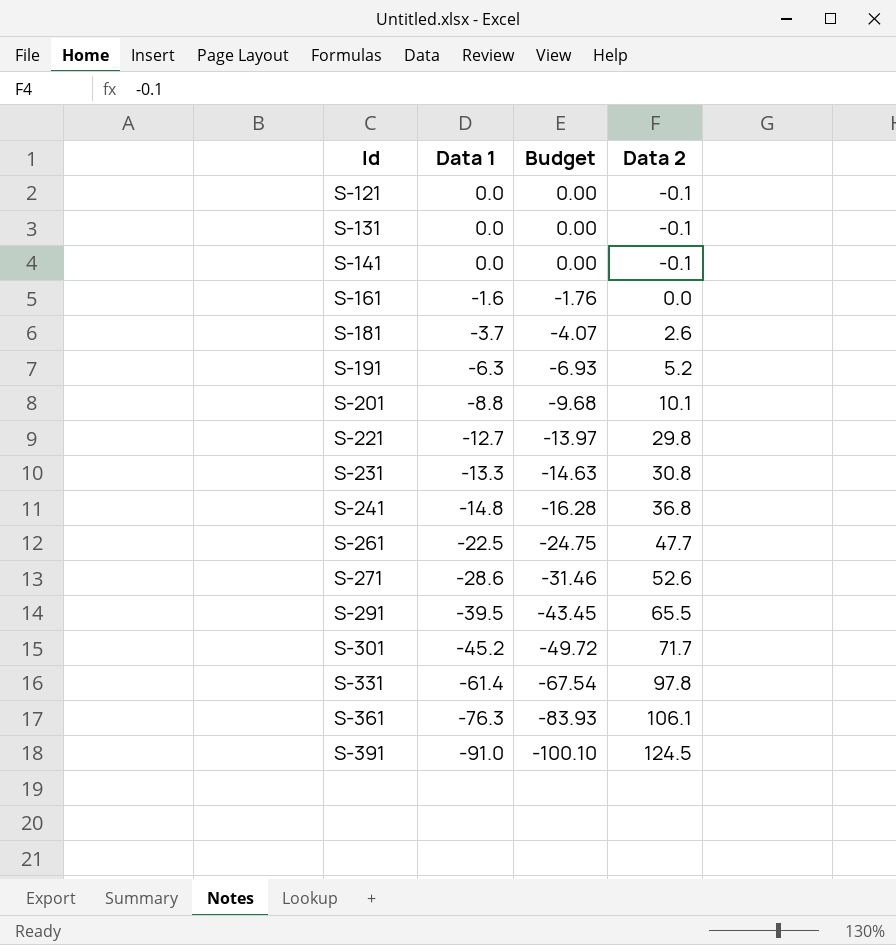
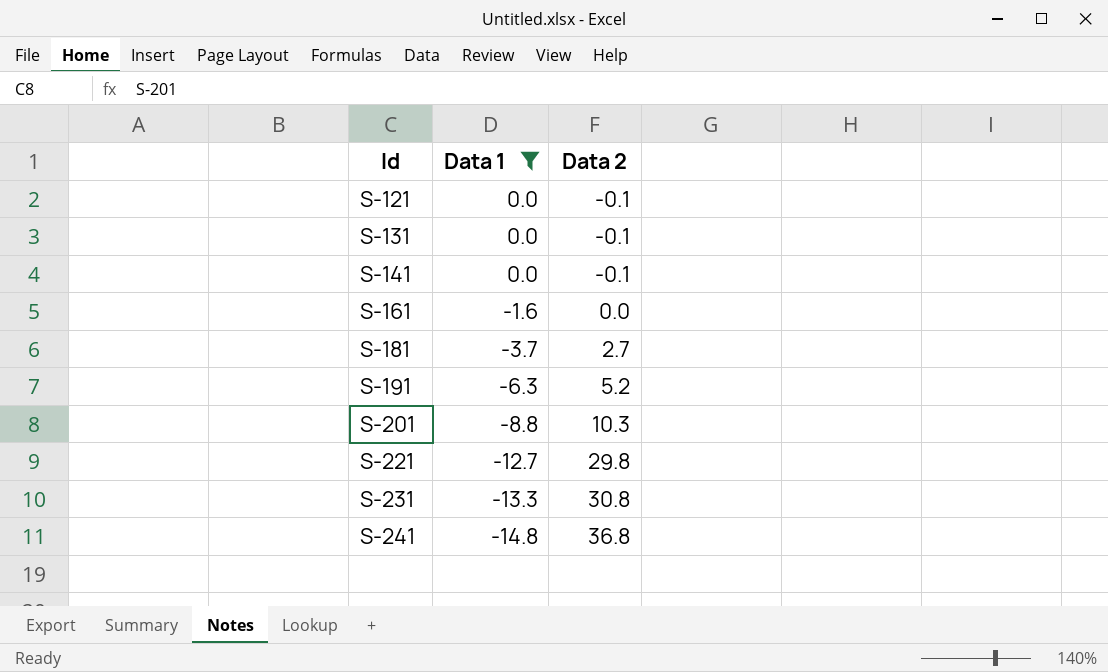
filter: none -> Data 1 >= -14.8
column Budget | formula: [Data 1] * 1.1 -> none
S-181 | Data 2: 2.6 -> 2.7
S-201 | Data 2: 10.1 -> 10.3

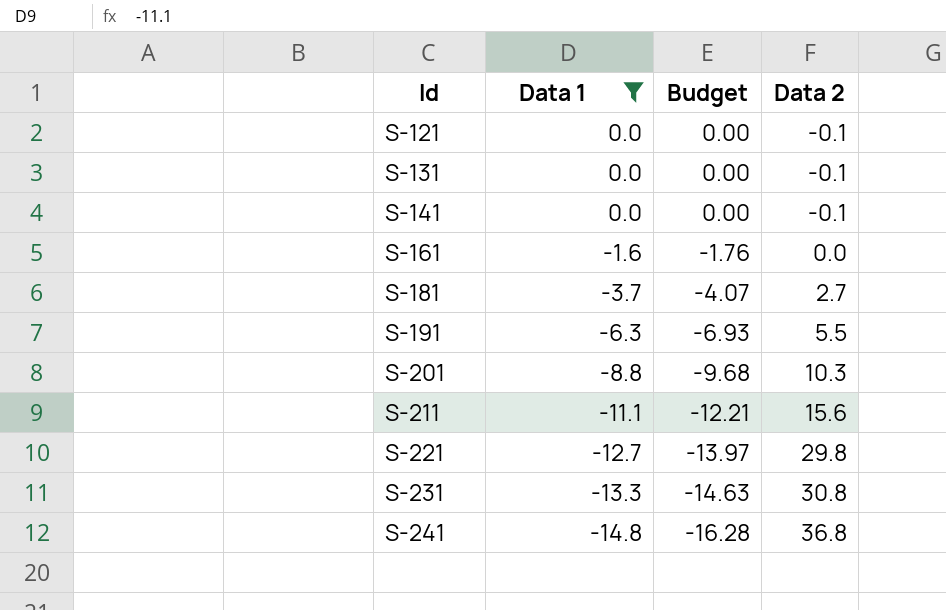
column Budget | formula: none -> [Data 1] * 1.1
S-191 | Data 2: 5.2 -> 5.5
row S-211: none -> -11.1 | -12.21 | 15.6

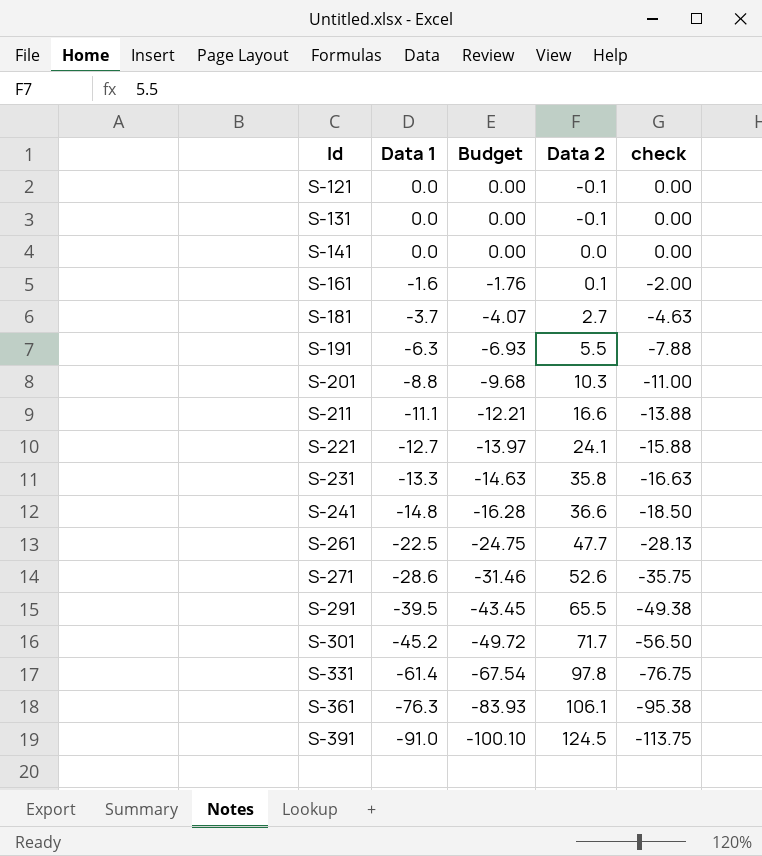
filter: Data 1 >= -14.8 -> none
column check | formula: none -> [Data 1] * 1.25
S-141 | Data 2: -0.1 -> 0.0
S-161 | Data 2: 0.0 -> 0.1
S-211 | Data 2: 15.6 -> 16.6
S-221 | Data 2: 29.8 -> 24.1
S-231 | Data 2: 30.8 -> 35.8
S-241 | Data 2: 36.8 -> 36.6

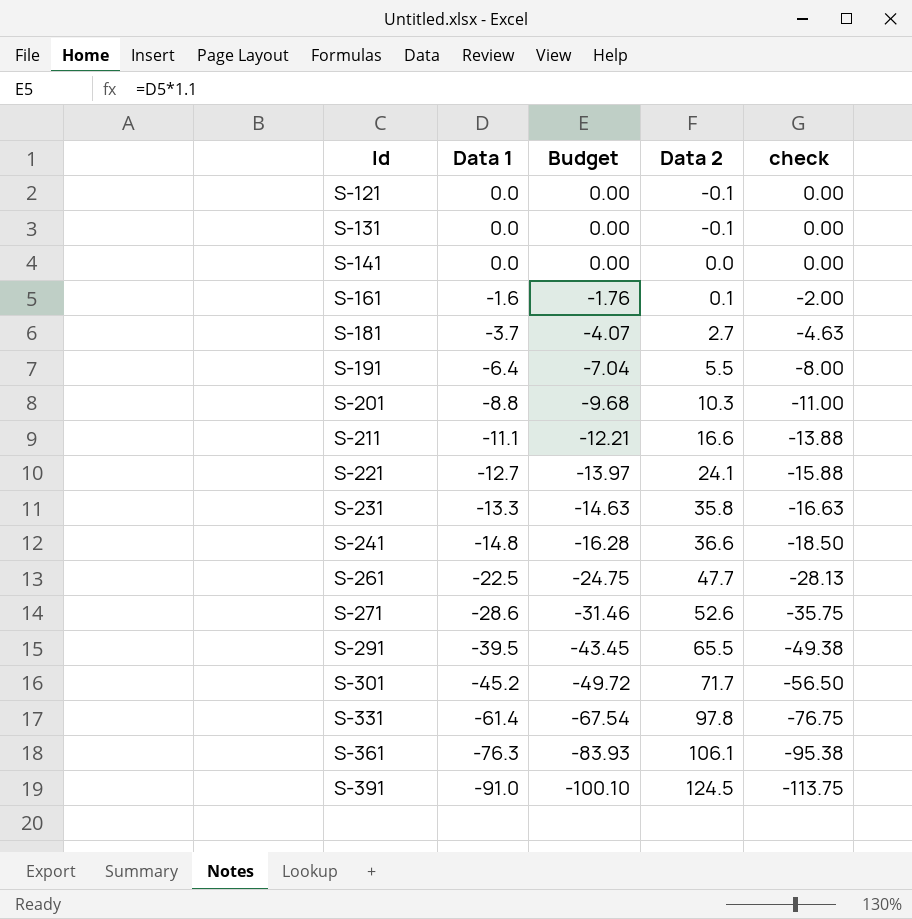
S-191 | Data 1: -6.3 -> -6.4
S-191 | Budget: -6.93 -> -7.04
S-191 | check: -7.88 -> -8.00

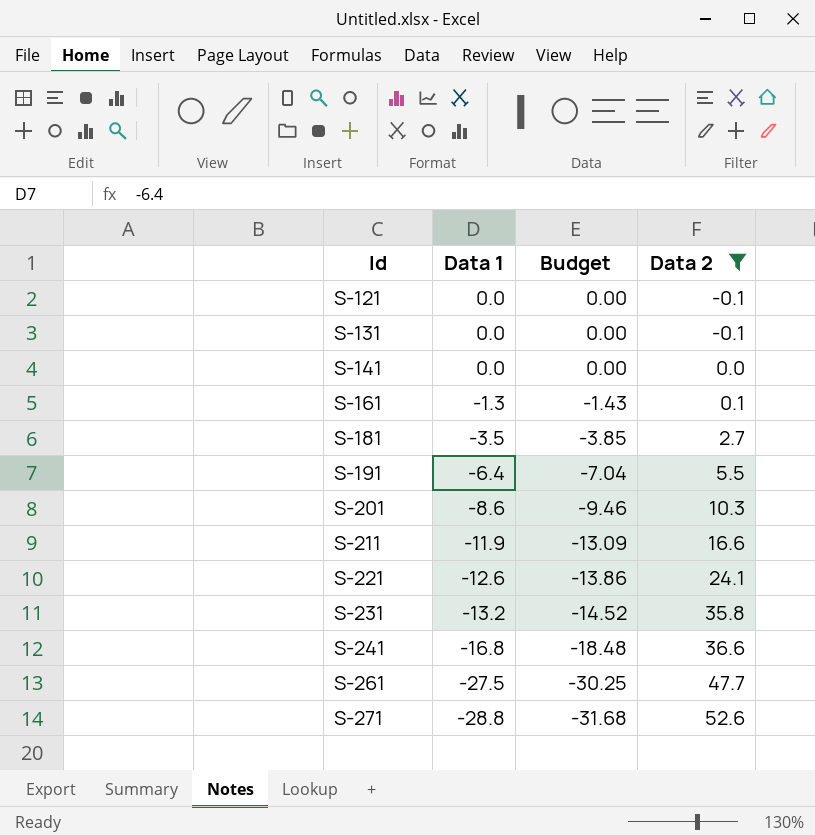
filter: none -> Data 2 <= 52.6
column check | formula: [Data 1] * 1.25 -> none
S-161 | Data 1: -1.6 -> -1.3
S-161 | Budget: -1.76 -> -1.43
S-181 | Data 1: -3.7 -> -3.5
S-181 | Budget: -4.07 -> -3.85
S-201 | Data 1: -8.8 -> -8.6
S-201 | Budget: -9.68 -> -9.46
S-211 | Data 1: -11.1 -> -11.9
S-211 | Budget: -12.21 -> -13.09
S-221 | Data 1: -12.7 -> -12.6
S-221 | Budget: -13.97 -> -13.86
S-231 | Data 1: -13.3 -> -13.2
S-231 | Budget: -14.63 -> -14.52
S-241 | Data 1: -14.8 -> -16.8
S-241 | Budget: -16.28 -> -18.48
S-261 | Data 1: -22.5 -> -27.5
S-261 | Budget: -24.75 -> -30.25
S-271 | Data 1: -28.6 -> -28.8
S-271 | Budget: -31.46 -> -31.68

